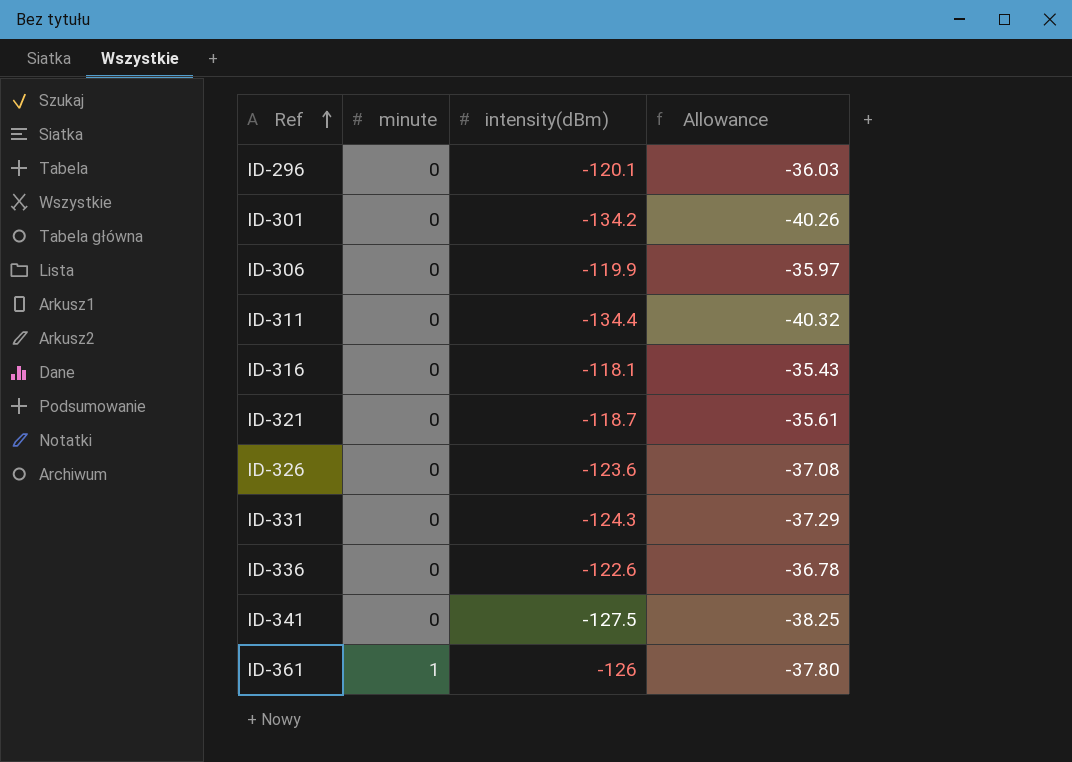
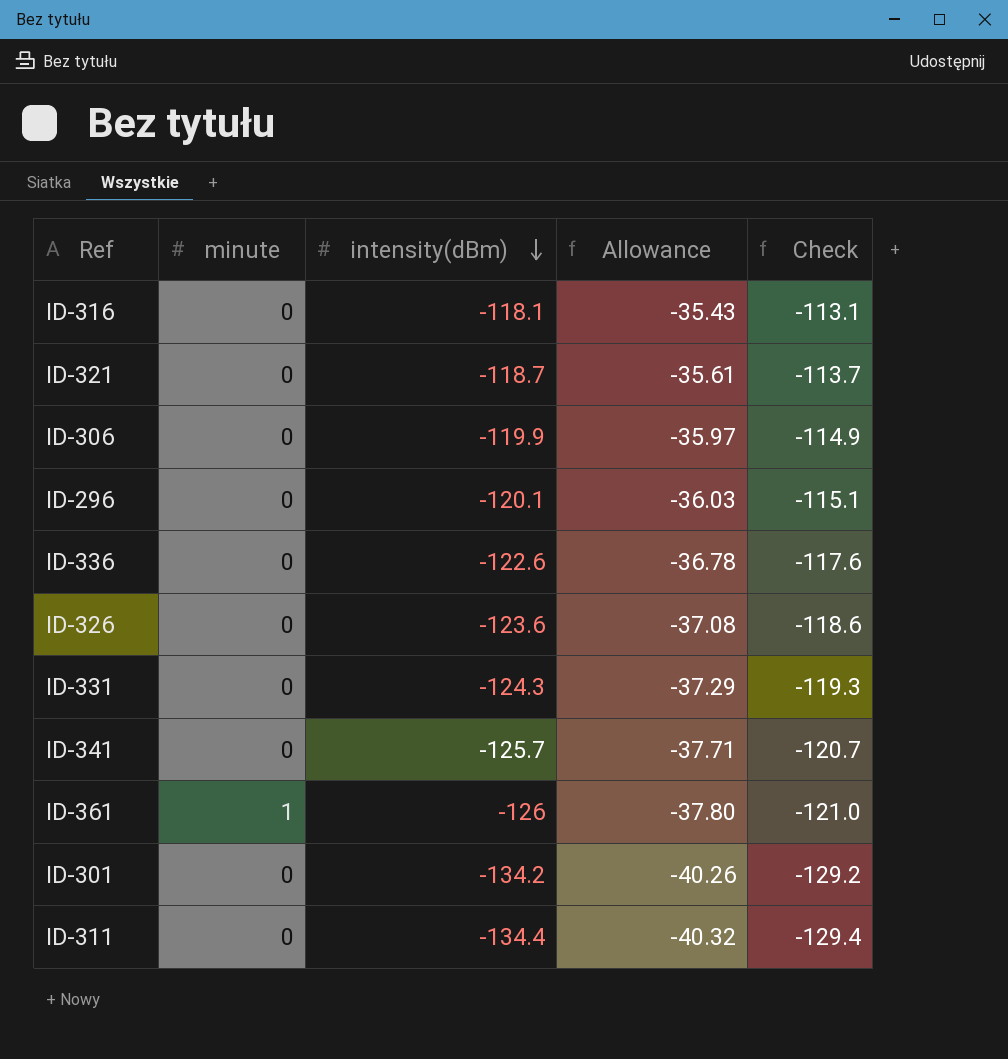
row order: Ref ascending -> intensity(dBm) descending
column Check | formula: none -> [intensity(dBm)] + 5
ID-341 | intensity(dBm): -127.5 -> -125.7
ID-341 | Allowance: -38.25 -> -37.71

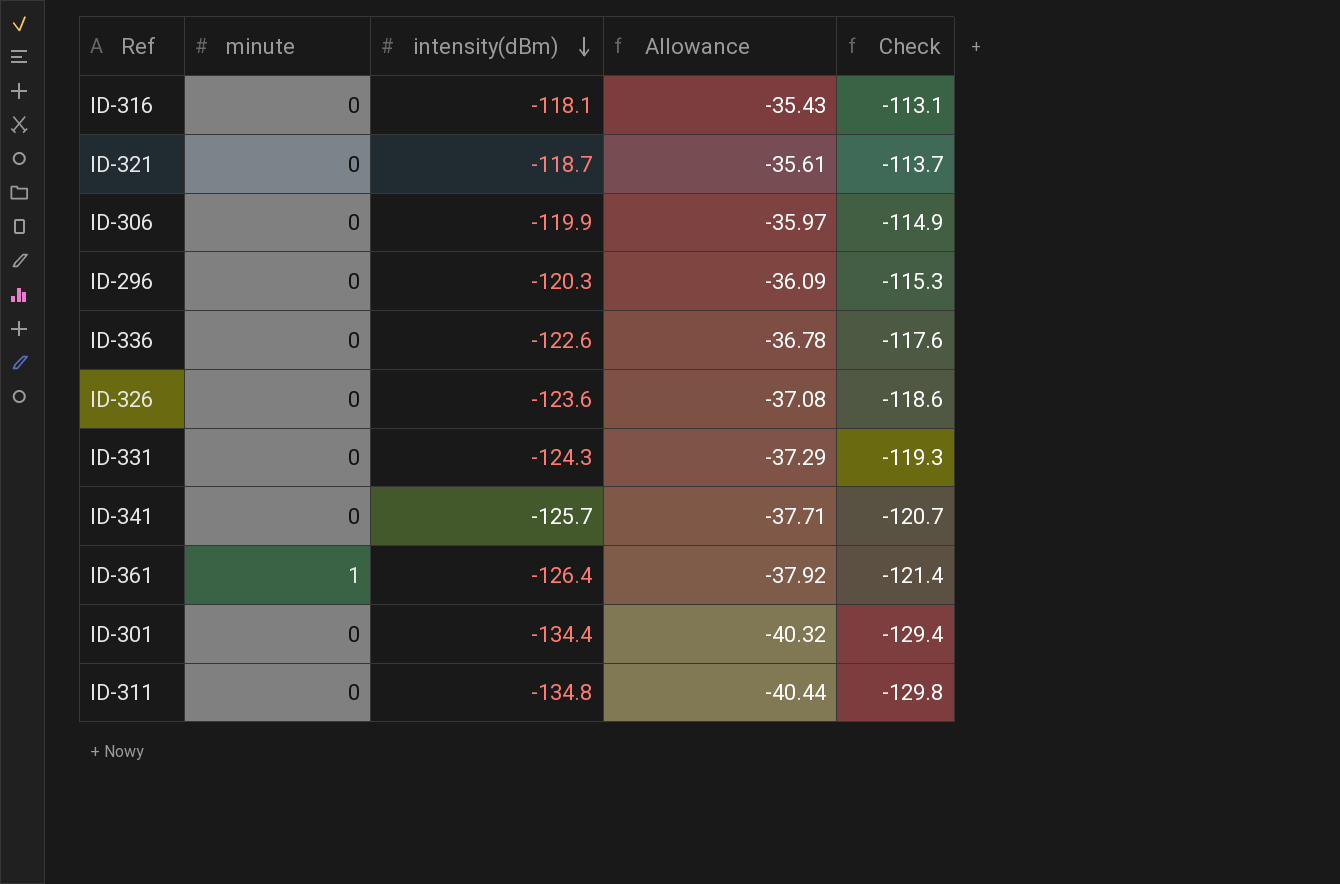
ID-296 | intensity(dBm): -120.1 -> -120.3
ID-296 | Allowance: -36.03 -> -36.09
ID-296 | Check: -115.1 -> -115.3
ID-361 | intensity(dBm): -126 -> -126.4
ID-361 | Allowance: -37.80 -> -37.92
ID-361 | Check: -121.0 -> -121.4
ID-301 | intensity(dBm): -134.2 -> -134.4
ID-301 | Allowance: -40.26 -> -40.32
ID-301 | Check: -129.2 -> -129.4
ID-311 | intensity(dBm): -134.4 -> -134.8
ID-311 | Allowance: -40.32 -> -40.44
ID-311 | Check: -129.4 -> -129.8

